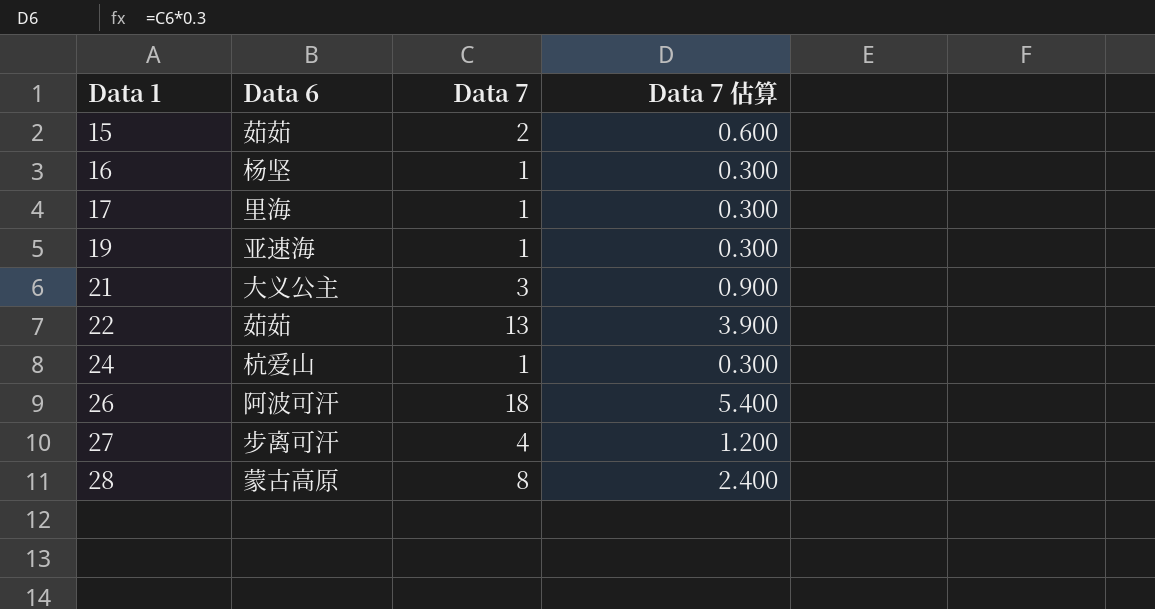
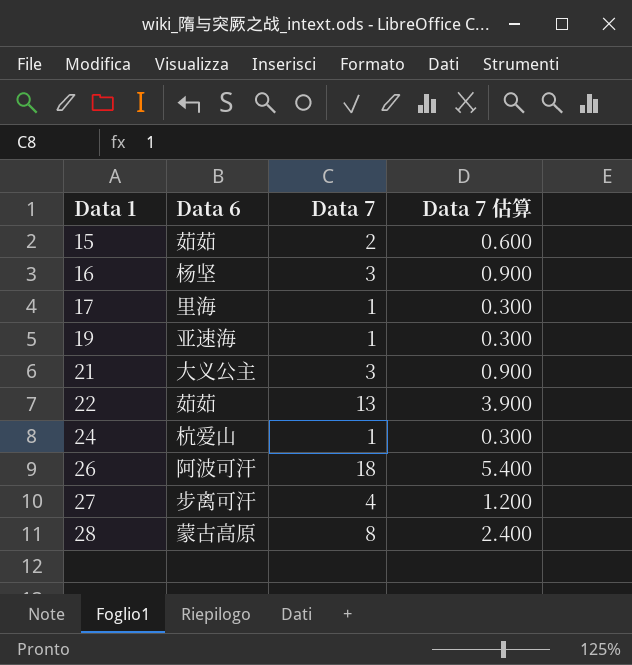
16 | Data 7: 1 -> 3
16 | Data 7 估算: 0.300 -> 0.900

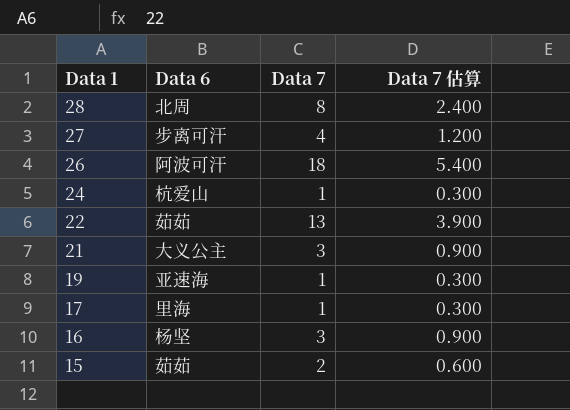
row order: Data 1 ascending -> Data 1 descending
28 | Data 6: 蒙古高原 -> 北周

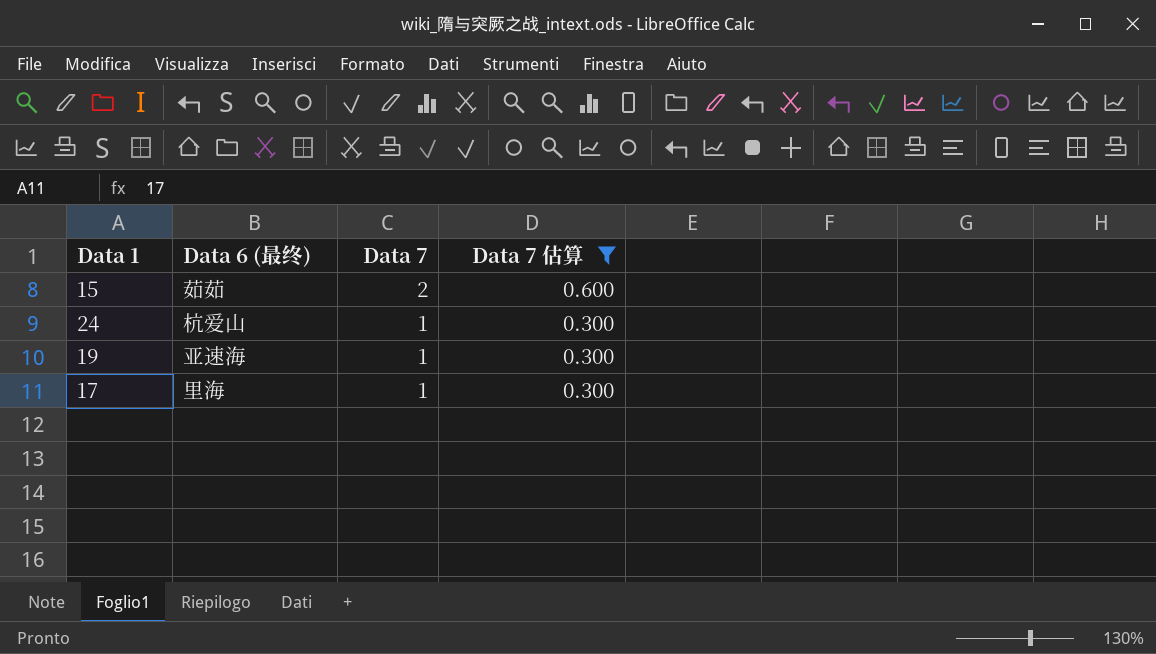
filter: none -> Data 7 估算 <= 0.600
row order: Data 1 descending -> Data 7 descending
column name: Data 6 -> Data 6 (最终)

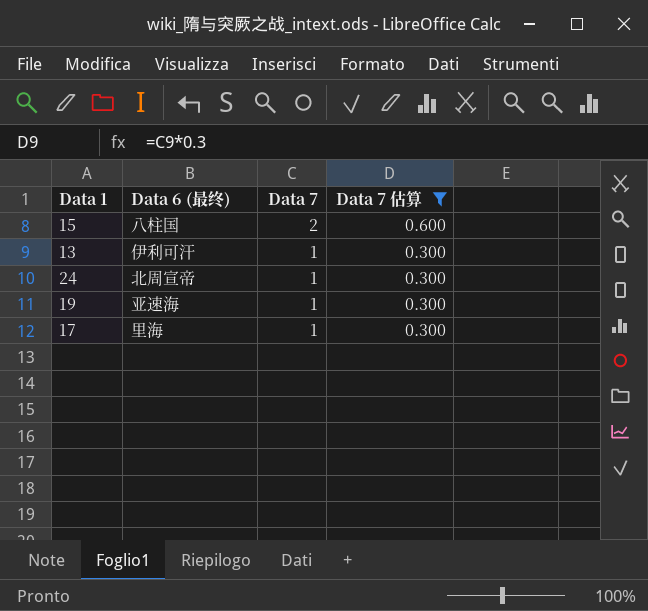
15 | Data 6 (最终): 茹茹 -> 八柱国
row 13: none -> 伊利可汗 | 1 | 0.300
24 | Data 6 (最终): 杭爱山 -> 北周宣帝

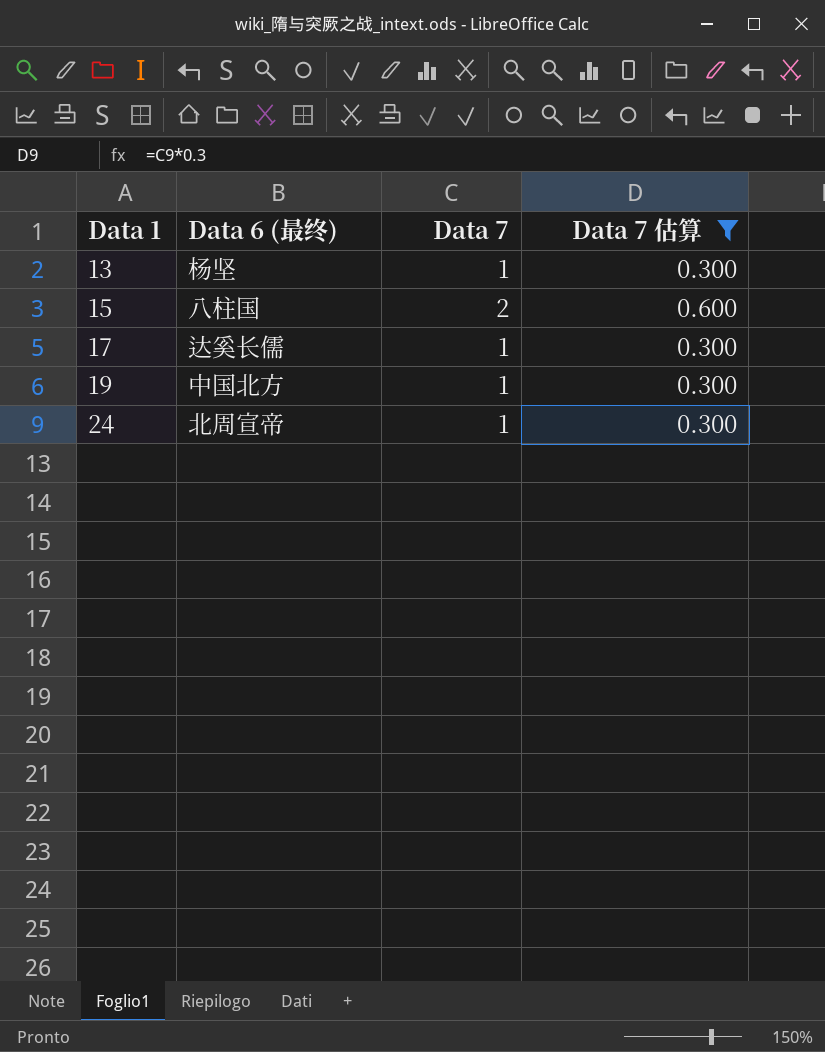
row order: Data 7 descending -> Data 1 ascending
13 | Data 6 (最终): 伊利可汗 -> 杨坚
17 | Data 6 (最终): 里海 -> 达奚长儒
19 | Data 6 (最终): 亚速海 -> 中国北方

